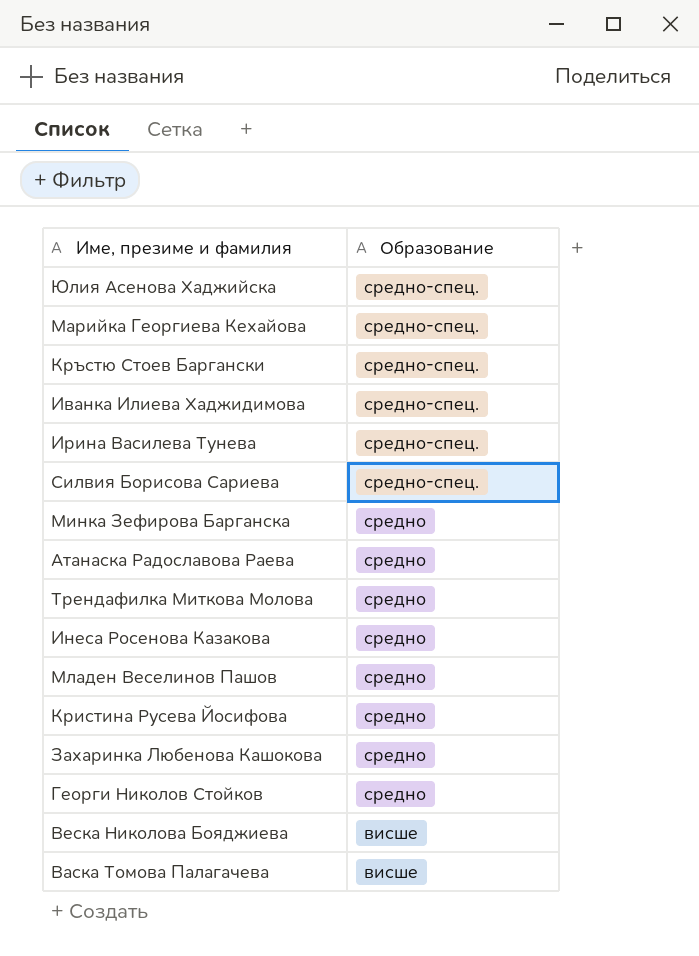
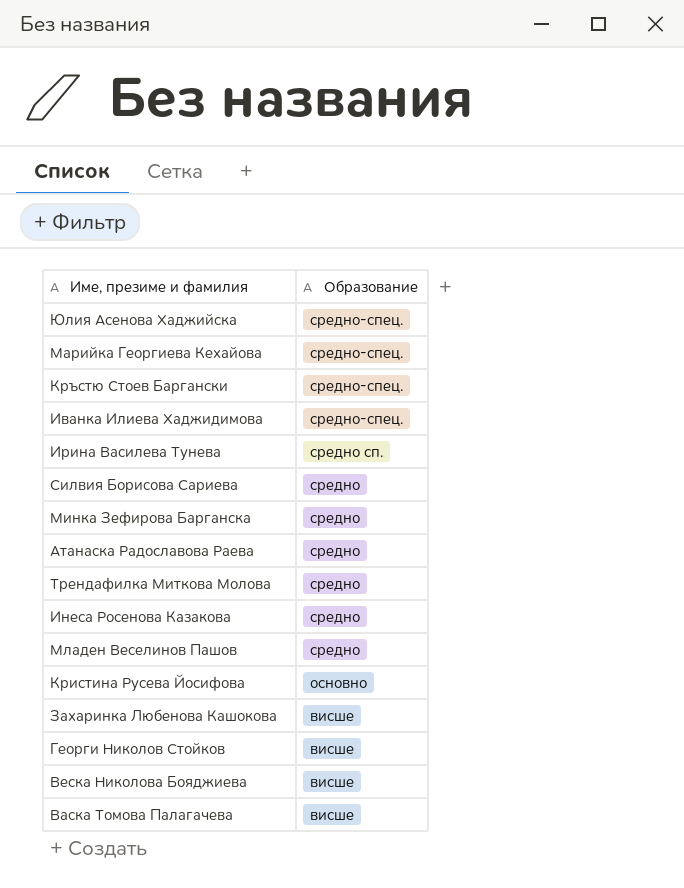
Ирина Василева Тунева | Образование: средно-спец. -> средно сп.
Силвия Борисова Сариева | Образование: средно-спец. -> средно
Кристина Русева Йосифова | Образование: средно -> основно
Захаринка Любенова Кашокова | Образование: средно -> висше
Георги Николов Стойков | Образование: средно -> висше

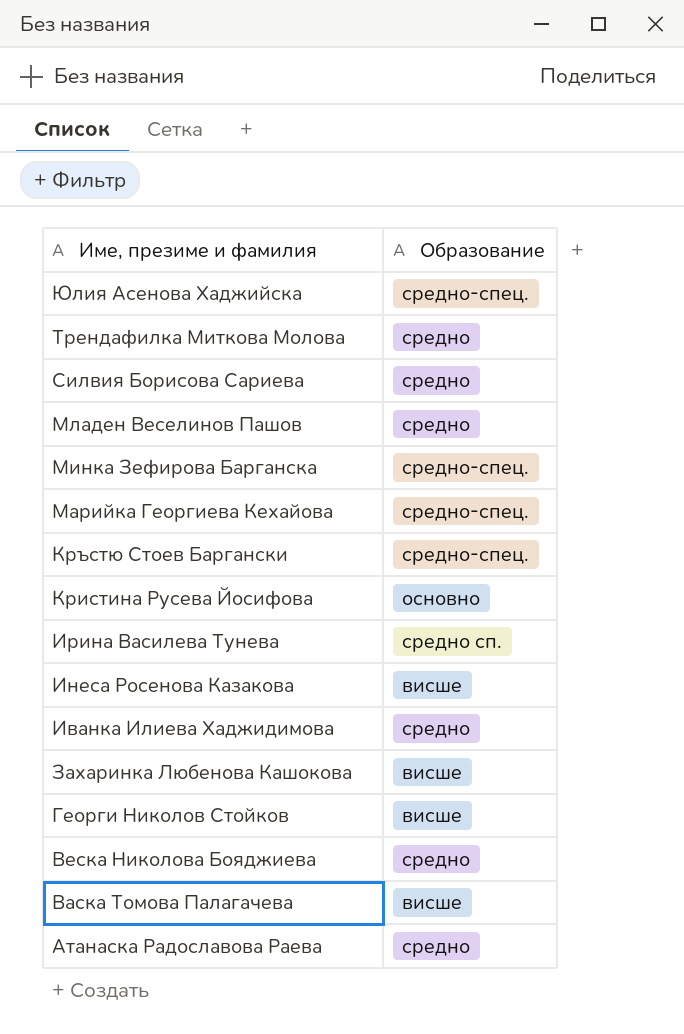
row order: Образование descending -> Име, презиме и фамилия descending
Минка Зефирова Барганска | Образование: средно -> средно-спец.
Инеса Росенова Казакова | Образование: средно -> висше
Иванка Илиева Хаджидимова | Образование: средно-спец. -> средно
Веска Николова Бояджиева | Образование: висше -> средно

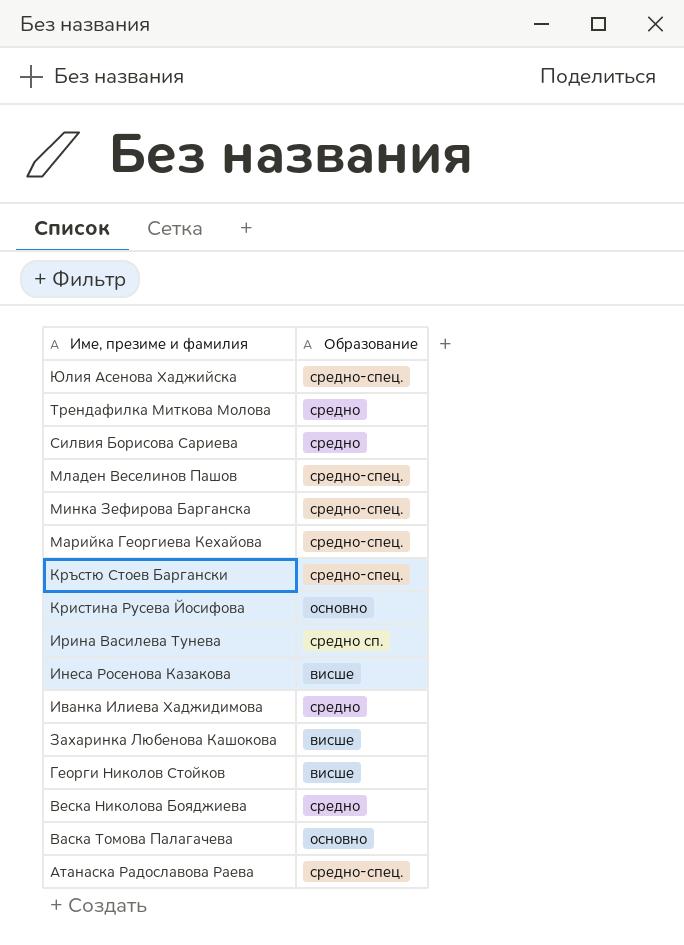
Младен Веселинов Пашов | Образование: средно -> средно-спец.
Васка Томова Палагачева | Образование: висше -> основно
Атанаска Радославова Раева | Образование: средно -> средно-спец.

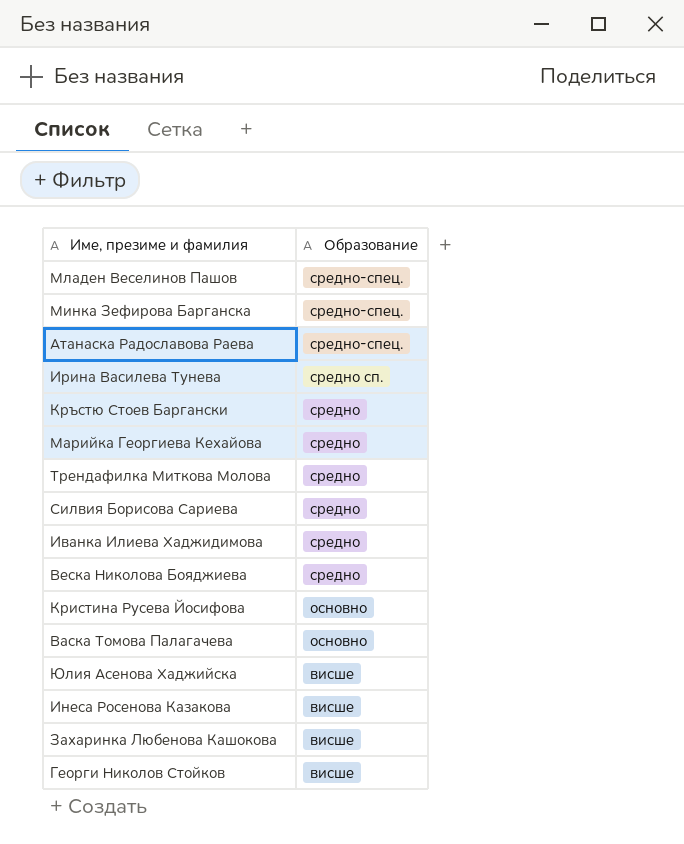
row order: Име, презиме и фамилия descending -> Образование descending
Кръстю Стоев Баргански | Образование: средно-спец. -> средно
Марийка Георгиева Кехайова | Образование: средно-спец. -> средно
Юлия Асенова Хаджийска | Образование: средно-спец. -> висше

